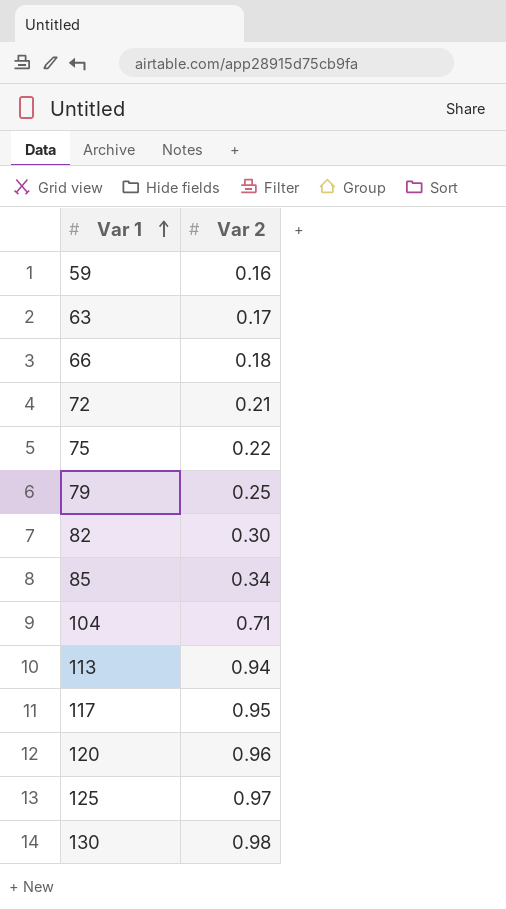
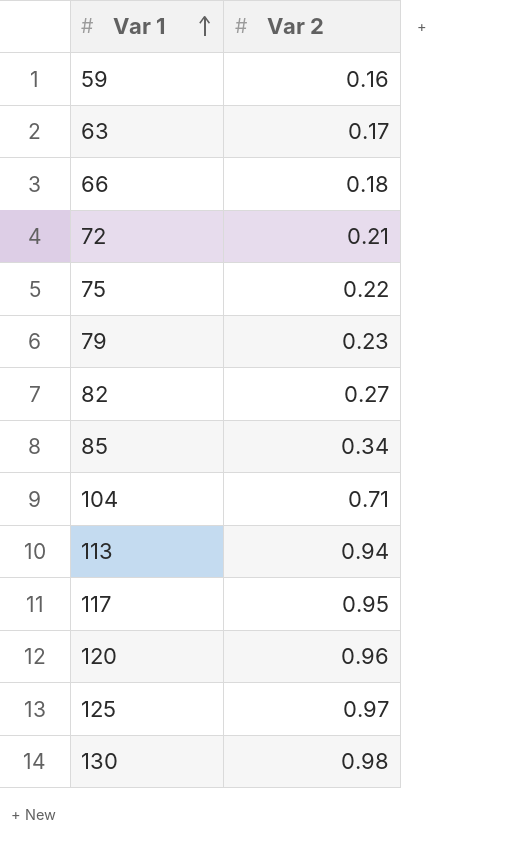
79 | Var 2: 0.25 -> 0.23
82 | Var 2: 0.30 -> 0.27

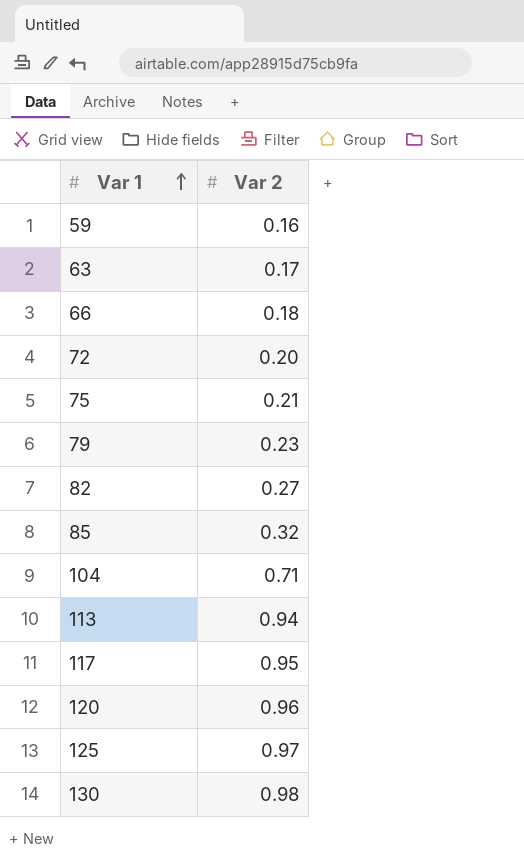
72 | Var 2: 0.21 -> 0.20
75 | Var 2: 0.22 -> 0.21
85 | Var 2: 0.34 -> 0.32

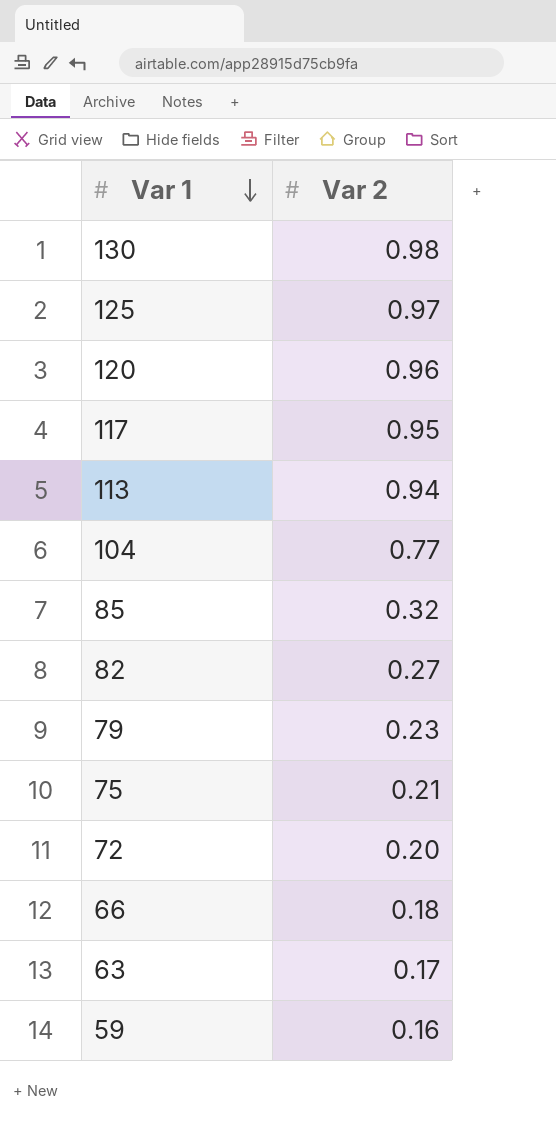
row order: Var 1 ascending -> Var 1 descending
104 | Var 2: 0.71 -> 0.77

